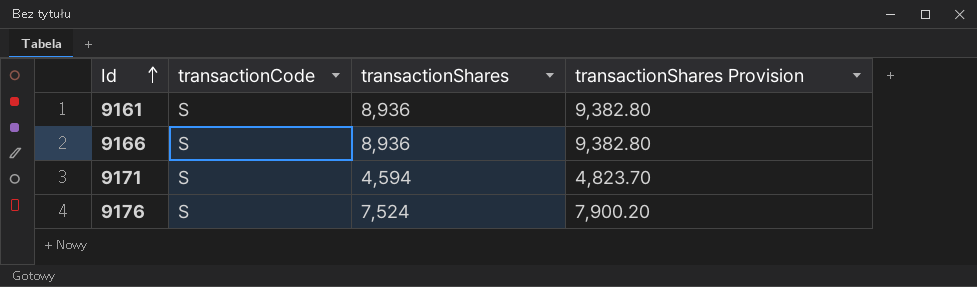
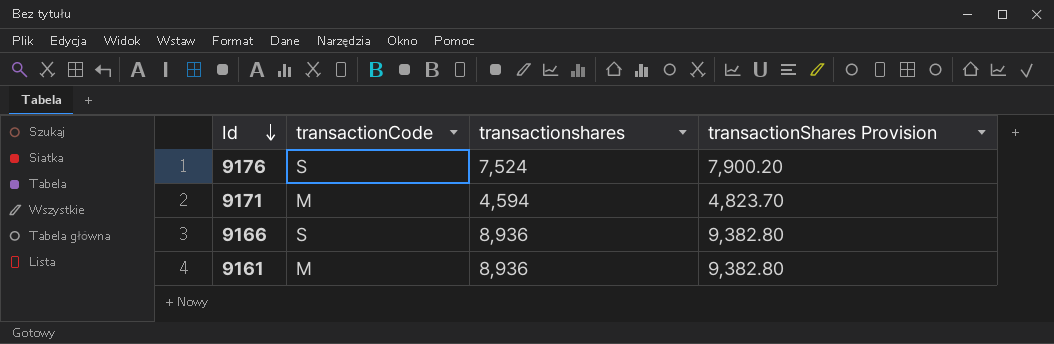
row order: Id ascending -> Id descending
column name: transactionShares -> transactionshares
9171 | transactionCode: S -> M
9161 | transactionCode: S -> M

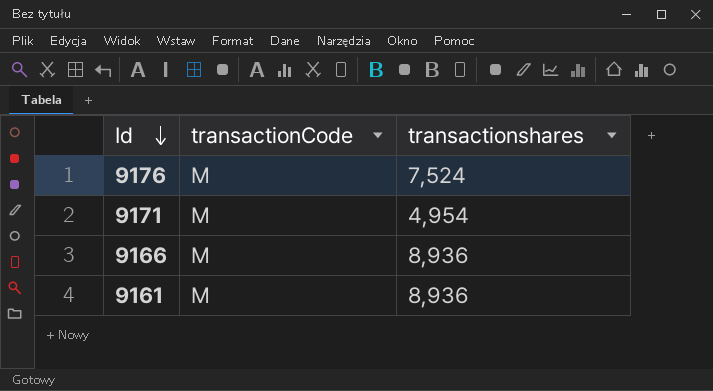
column transactionShares Provision | formula: [transactionshares] * 1.05 -> none
9176 | transactionCode: S -> M
9171 | transactionshares: 4,594 -> 4,954
9166 | transactionCode: S -> M

